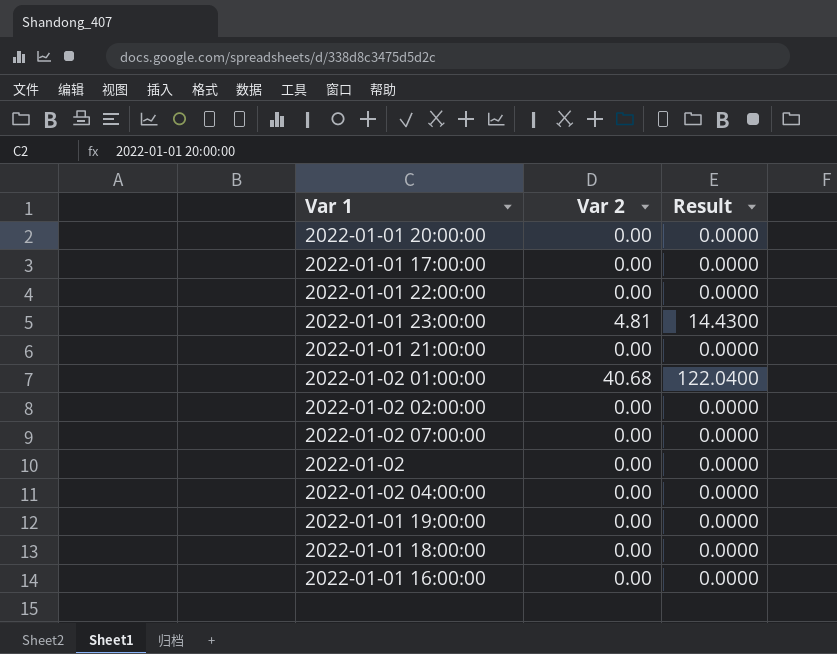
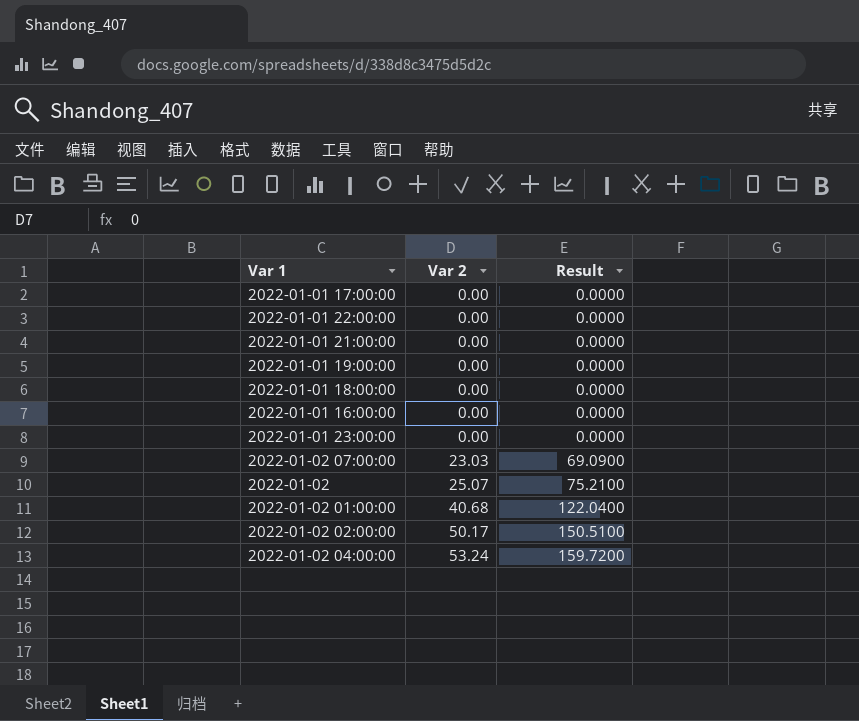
row order: none -> Var 2 ascending
row 2022-01-01 20:00:00: 0.00 | 0.0000 -> none
2022-01-01 23:00:00 | Var 2: 4.81 -> 0.00
2022-01-01 23:00:00 | Result: 14.4300 -> 0.0000
2022-01-02 07:00:00 | Var 2: 0.00 -> 23.03
2022-01-02 07:00:00 | Result: 0.0000 -> 69.0900
2022-01-02 | Var 2: 0.00 -> 25.07
2022-01-02 | Result: 0.0000 -> 75.2100
2022-01-02 02:00:00 | Var 2: 0.00 -> 50.17
2022-01-02 02:00:00 | Result: 0.0000 -> 150.5100
2022-01-02 04:00:00 | Var 2: 0.00 -> 53.24
2022-01-02 04:00:00 | Result: 0.0000 -> 159.7200

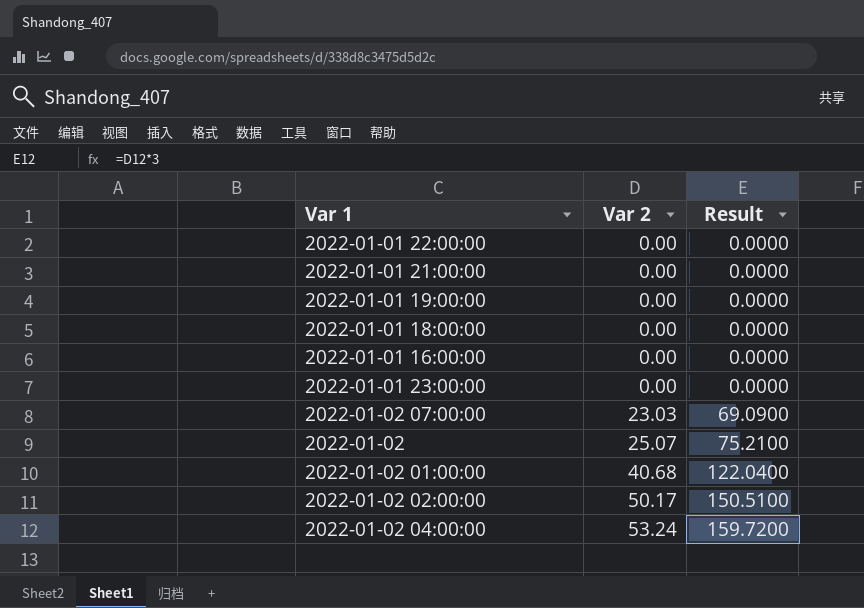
row 2022-01-01 17:00:00: 0.00 | 0.0000 -> none

